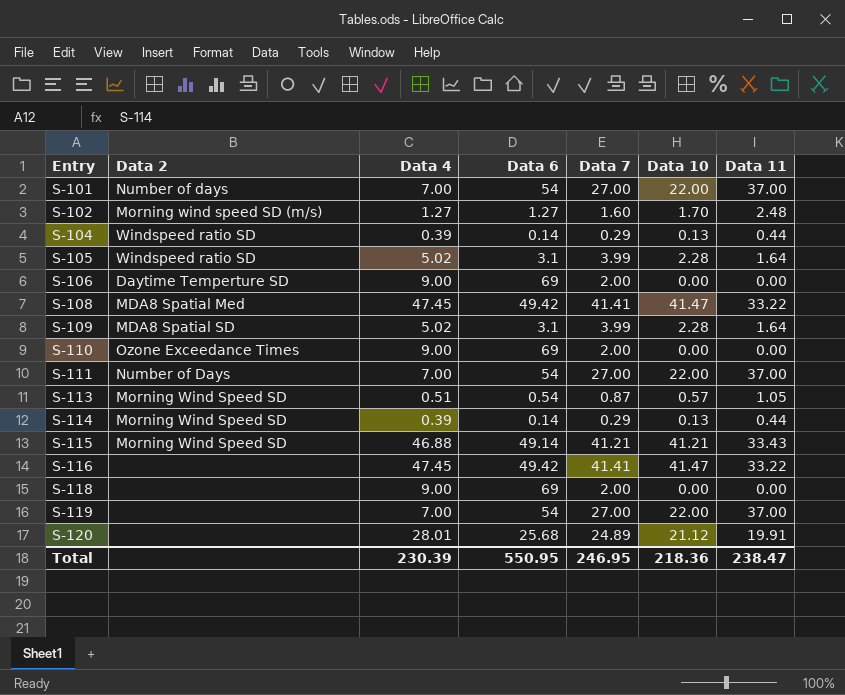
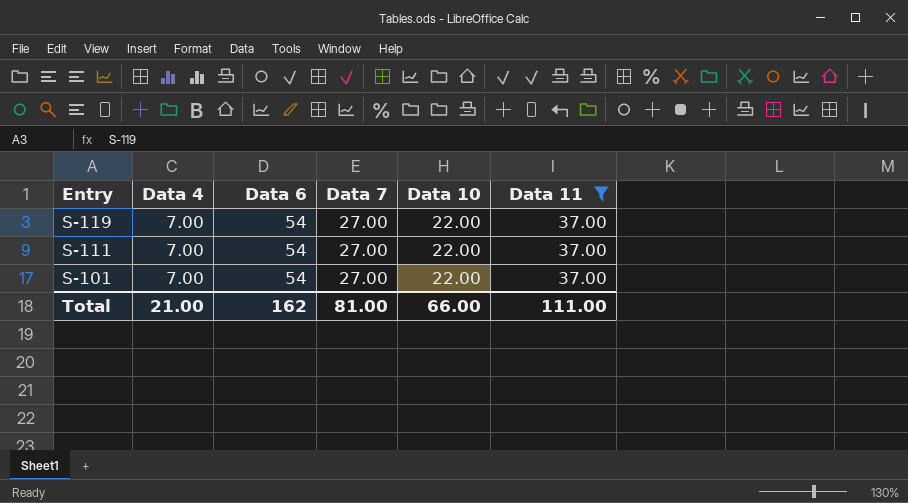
filter: none -> Data 11 = 37.00
row order: Entry ascending -> Entry descending
column Data 2 | position: 2 -> none
Total | Data 4: 230.39 -> 21.00
Total | Data 6: 550.95 -> 162
Total | Data 7: 246.95 -> 81.00
Total | Data 10: 218.36 -> 66.00
Total | Data 11: 238.47 -> 111.00

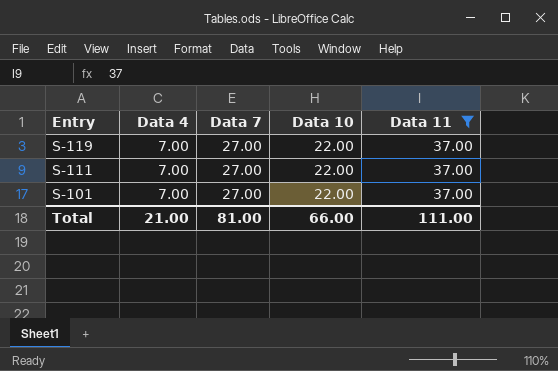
column Data 6 | position: 3 -> none

